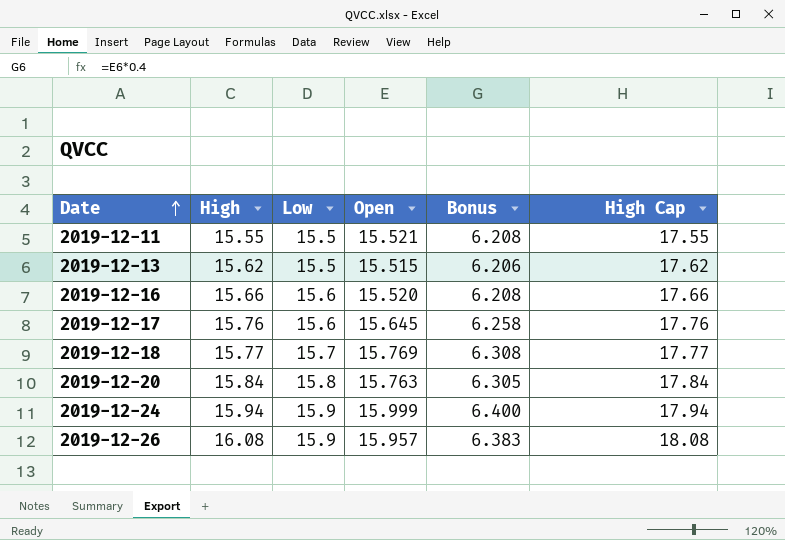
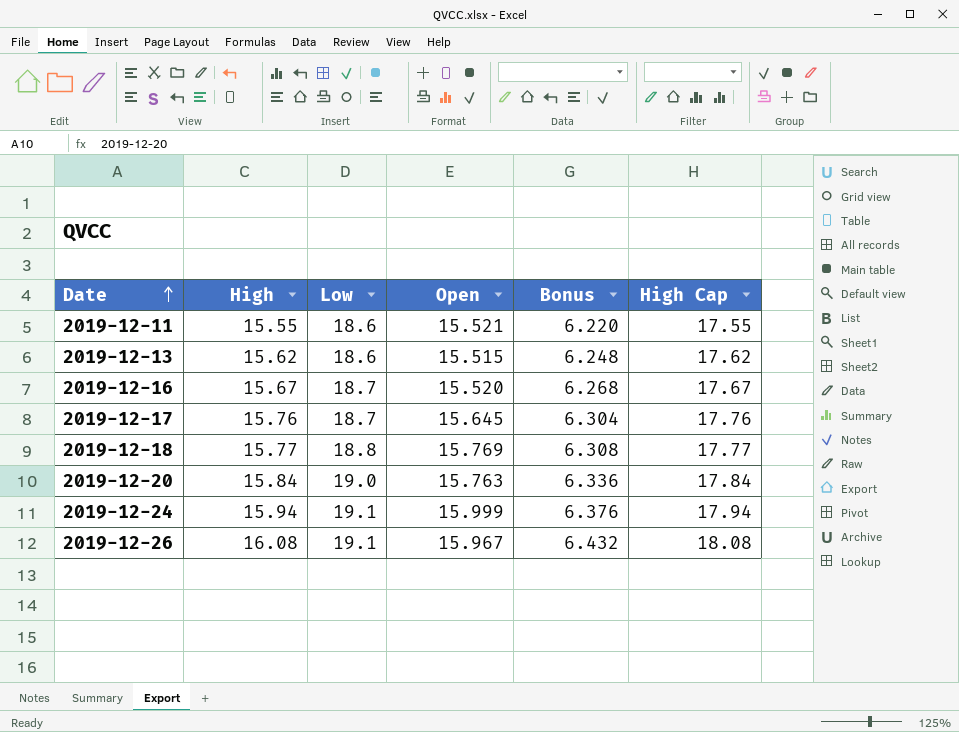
column Bonus | formula: [Open] * 0.4 -> [High] * 0.4
2019-12-11 | Low: 15.5 -> 18.6
2019-12-13 | Low: 15.5 -> 18.6
2019-12-16 | High: 15.66 -> 15.67
2019-12-16 | Low: 15.6 -> 18.7
2019-12-16 | High Cap: 17.66 -> 17.67
2019-12-17 | Low: 15.6 -> 18.7
2019-12-18 | Low: 15.7 -> 18.8
2019-12-20 | Low: 15.8 -> 19.0
2019-12-24 | Low: 15.9 -> 19.1
2019-12-26 | Low: 15.9 -> 19.1
2019-12-26 | Open: 15.957 -> 15.967

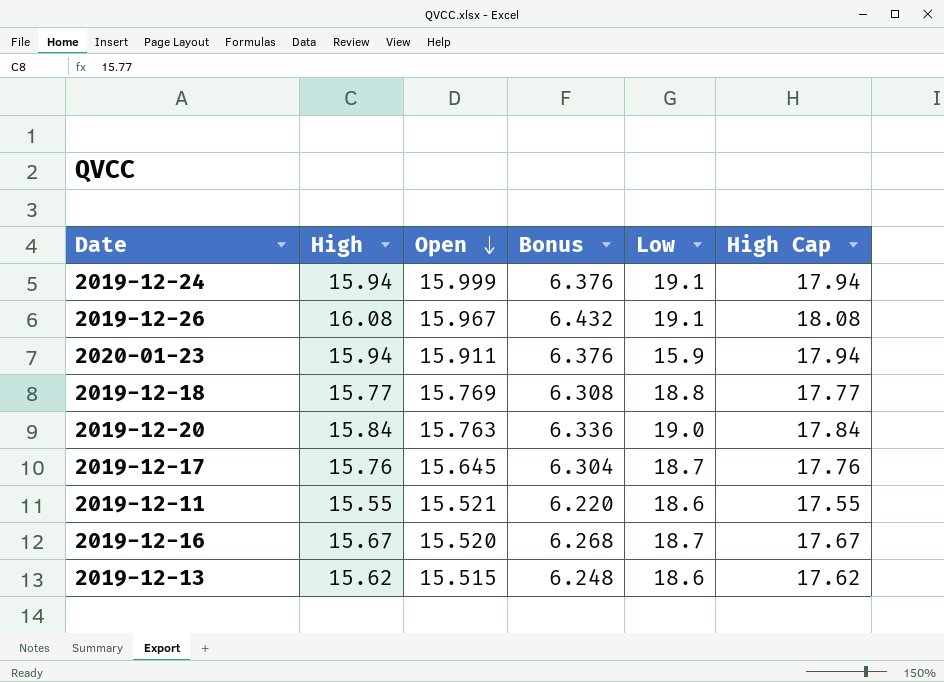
row order: Date ascending -> Open descending
column Low | position: 3 -> 5
row 2020-01-23: none -> 15.94 | 15.911 | 6.376 | 15.9 | 17.94

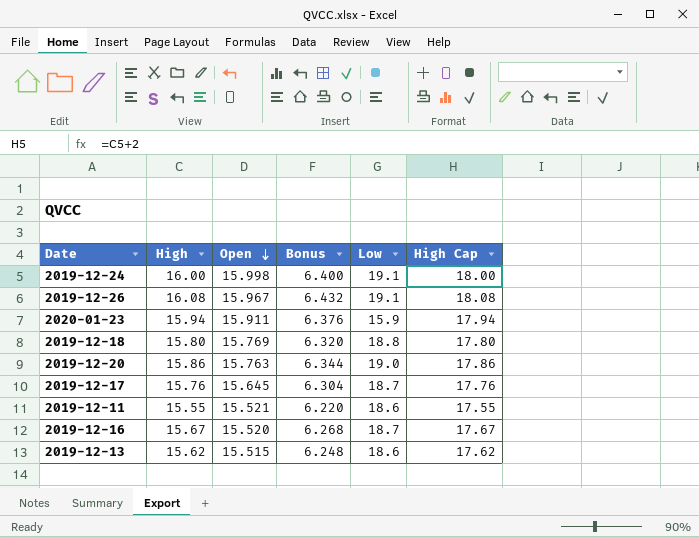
2019-12-24 | High: 15.94 -> 16.00
2019-12-24 | Open: 15.999 -> 15.998
2019-12-24 | Bonus: 6.376 -> 6.400
2019-12-24 | High Cap: 17.94 -> 18.00
2019-12-18 | High: 15.77 -> 15.80
2019-12-18 | Bonus: 6.308 -> 6.320
2019-12-18 | High Cap: 17.77 -> 17.80
2019-12-20 | High: 15.84 -> 15.86
2019-12-20 | Bonus: 6.336 -> 6.344
2019-12-20 | High Cap: 17.84 -> 17.86

